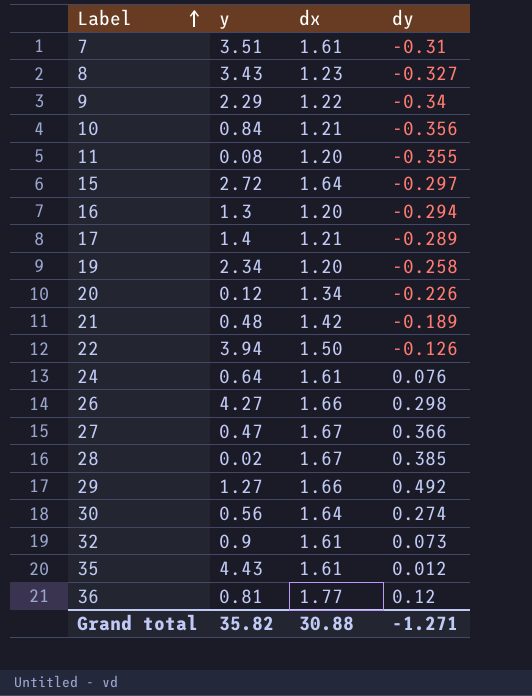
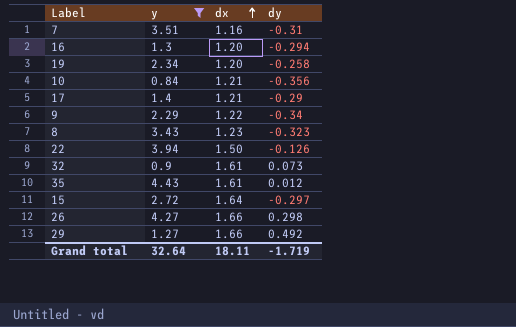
filter: none -> y >= 0.84
row order: Label ascending -> dx ascending
7 | dx: 1.61 -> 1.16
17 | dy: -0.289 -> -0.29
8 | dy: -0.327 -> -0.323
Grand total | y: 35.82 -> 32.64
Grand total | dx: 30.88 -> 18.11
Grand total | dy: -1.271 -> -1.719

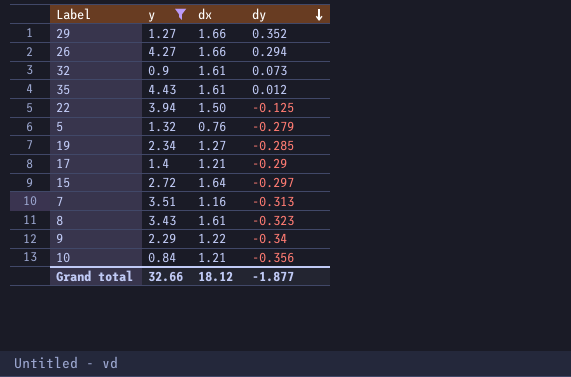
row order: dx ascending -> dy descending
row 16: 1.3 | 1.20 | -0.294 -> none
29 | dy: 0.492 -> 0.352
26 | dy: 0.298 -> 0.294
22 | dy: -0.126 -> -0.125
row 5: none -> 1.32 | 0.76 | -0.279
19 | dx: 1.20 -> 1.27
19 | dy: -0.258 -> -0.285
7 | dy: -0.31 -> -0.313
8 | dx: 1.23 -> 1.61
Grand total | y: 32.64 -> 32.66
Grand total | dx: 18.11 -> 18.12
Grand total | dy: -1.719 -> -1.877

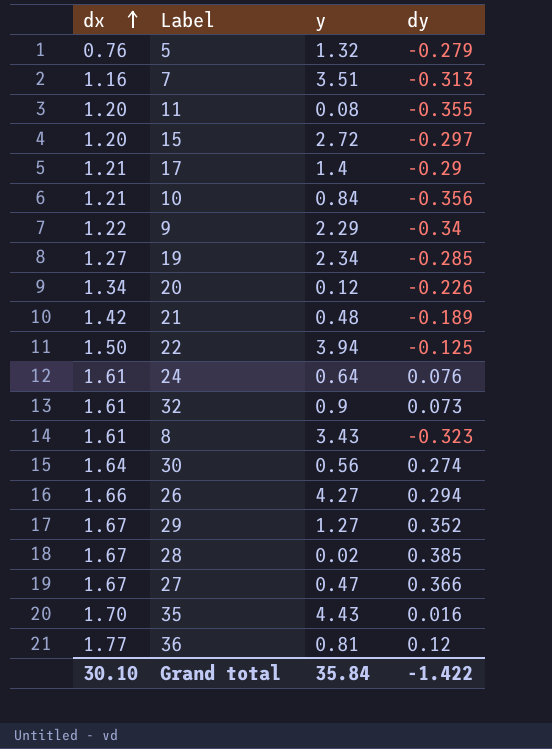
filter: y >= 0.84 -> none
row order: dy descending -> dx ascending
column dx | position: 3 -> 1
15 | dx: 1.64 -> 1.20
29 | dx: 1.66 -> 1.67
35 | dx: 1.61 -> 1.70
35 | dy: 0.012 -> 0.016
Grand total | dx: 18.12 -> 30.10
Grand total | y: 32.66 -> 35.84
Grand total | dy: -1.877 -> -1.422

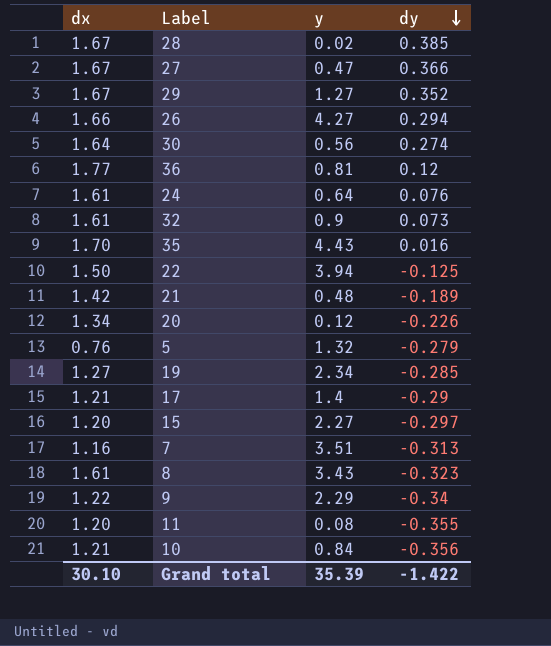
row order: dx ascending -> dy descending
15 | y: 2.72 -> 2.27
Grand total | y: 35.84 -> 35.39

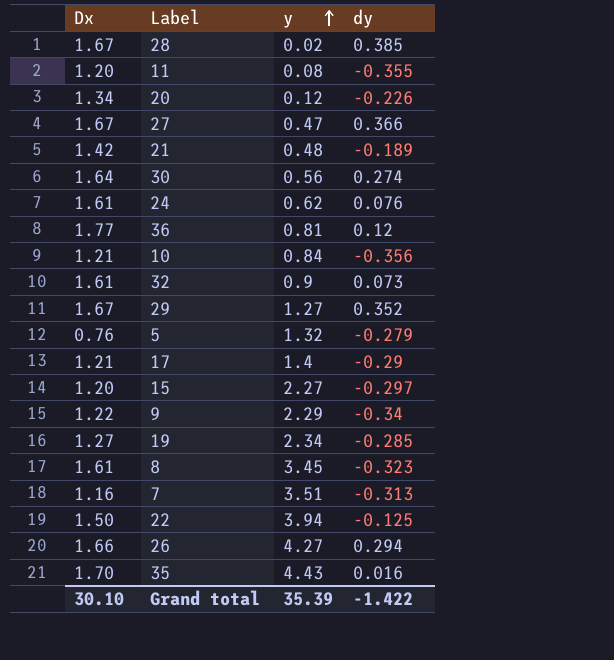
row order: dy descending -> y ascending
column name: dx -> Dx
24 | y: 0.64 -> 0.62
8 | y: 3.43 -> 3.45

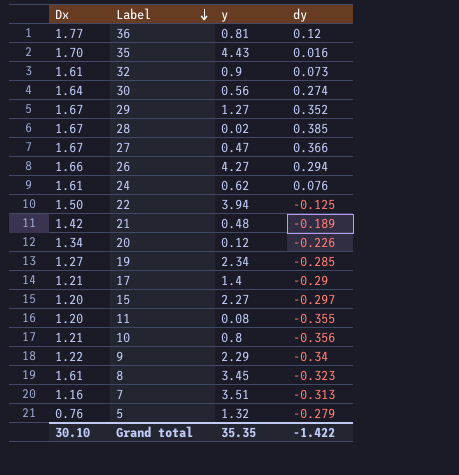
row order: y ascending -> Label descending
10 | y: 0.84 -> 0.8
Grand total | y: 35.39 -> 35.35

